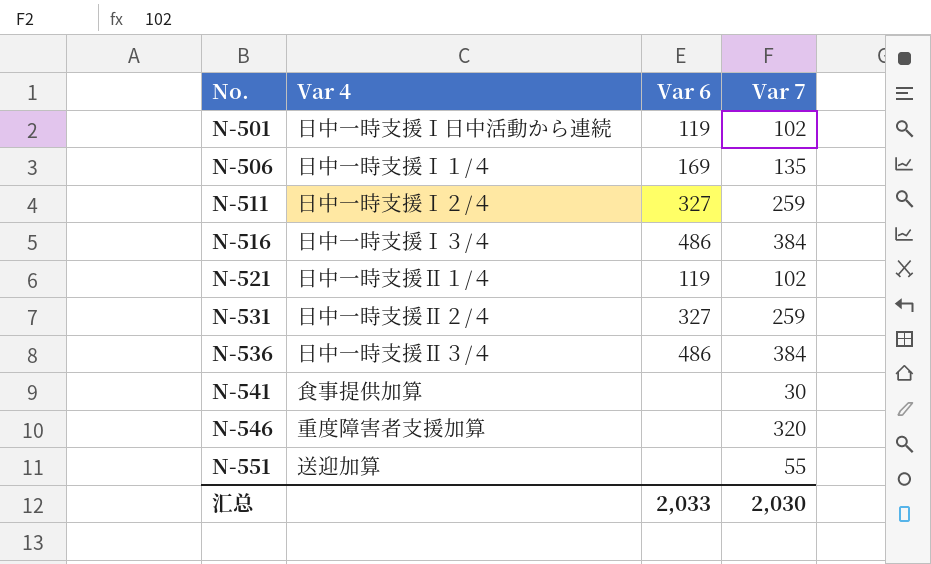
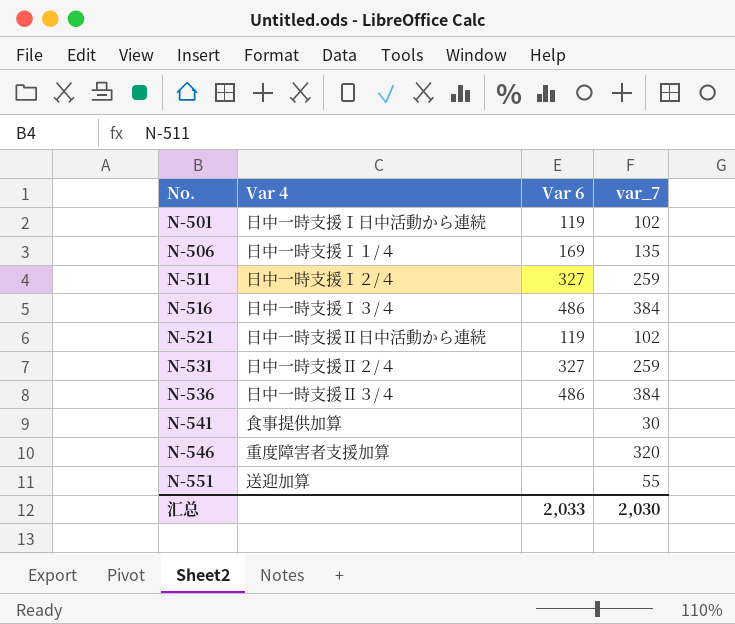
column name: Var 7 -> var_7
N-521 | Var 4: 日中一時支援Ⅱ１/４ -> 日中一時支援Ⅱ日中活動から連続

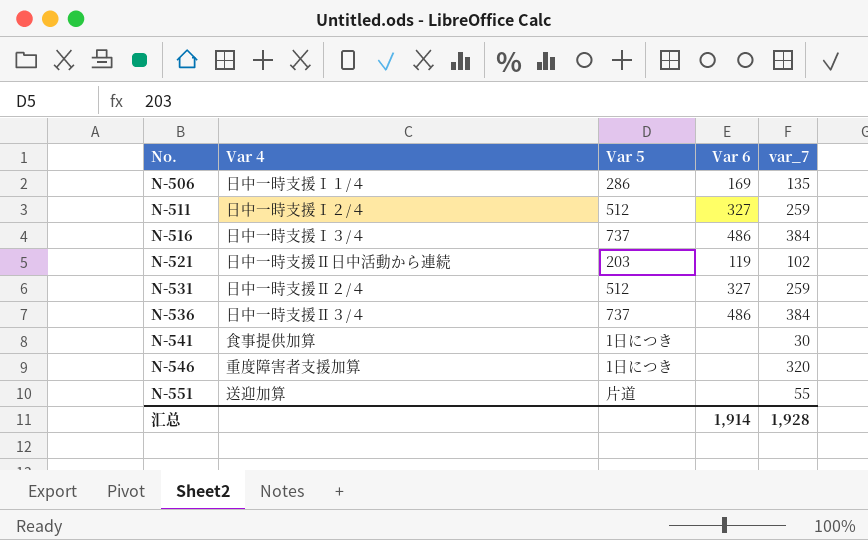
column Var 5 | position: none -> 3
row N-501: 日中一時支援Ⅰ日中活動から連続 | 119 | 102 -> none
汇总 | Var 6: 2,033 -> 1,914
汇总 | var_7: 2,030 -> 1,928

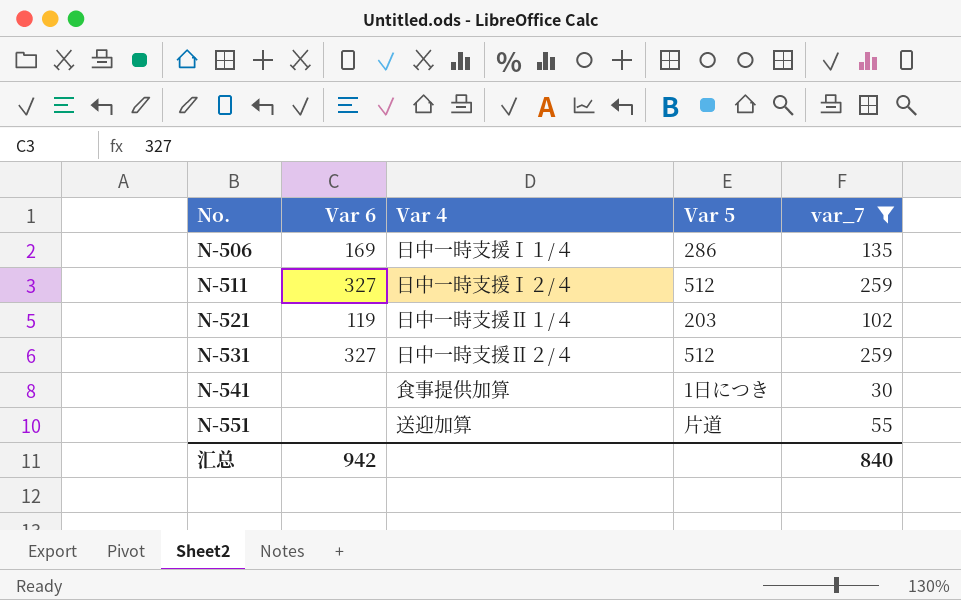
filter: none -> var_7 <= 259
column Var 6 | position: 4 -> 2
N-521 | Var 4: 日中一時支援Ⅱ日中活動から連続 -> 日中一時支援Ⅱ１/４
汇总 | Var 6: 1,914 -> 942
汇总 | var_7: 1,928 -> 840

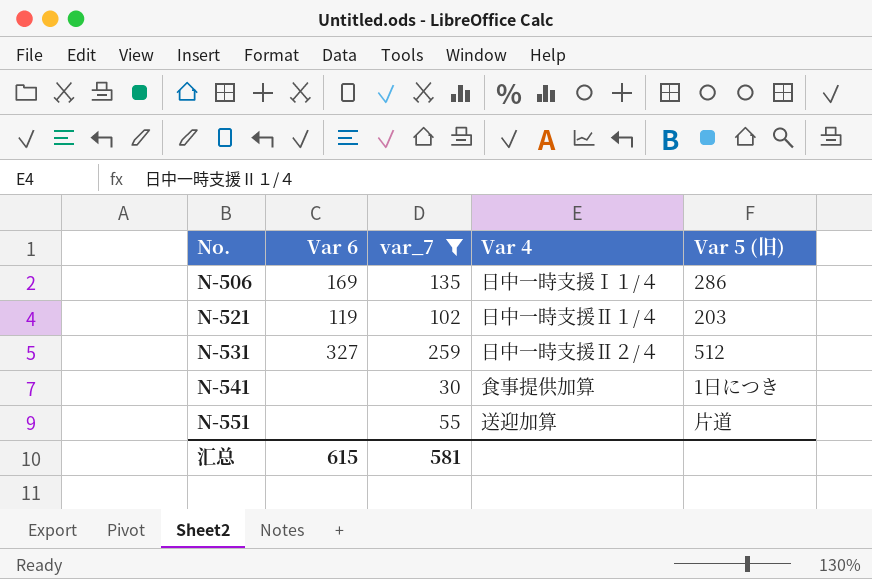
column var_7 | position: 5 -> 3
column name: Var 5 -> Var 5 (旧)
row N-511: 327 | 日中一時支援Ⅰ２/４ | 512 | 259 -> none
汇总 | Var 6: 942 -> 615
汇总 | var_7: 840 -> 581

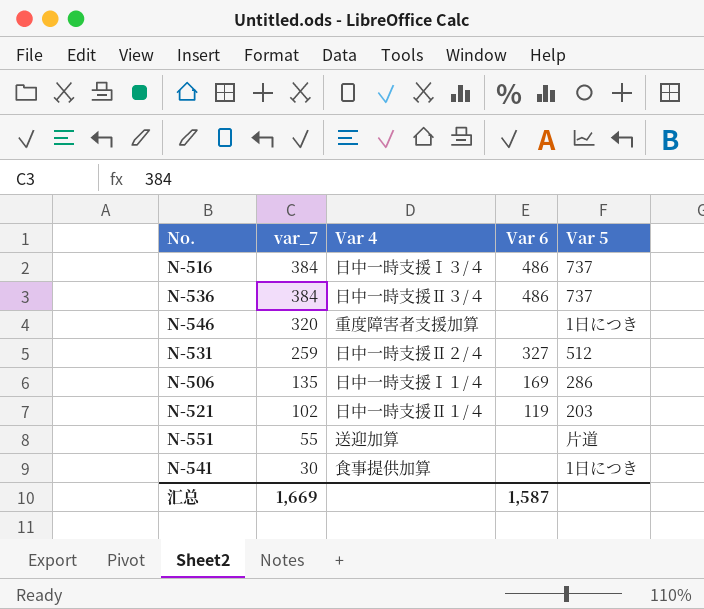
filter: var_7 <= 259 -> none
row order: No. ascending -> var_7 descending
column Var 6 | position: 2 -> 4
column name: Var 5 (旧) -> Var 5
汇总 | var_7: 581 -> 1,669
汇总 | Var 6: 615 -> 1,587

